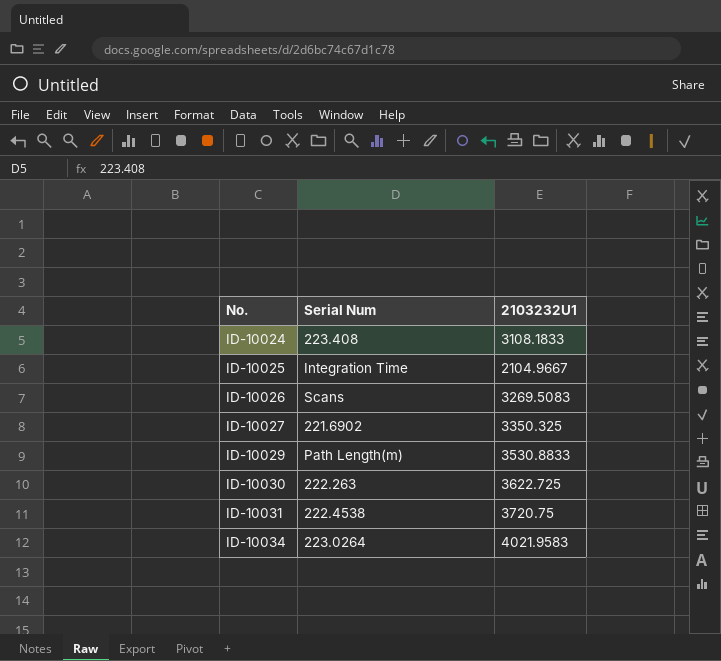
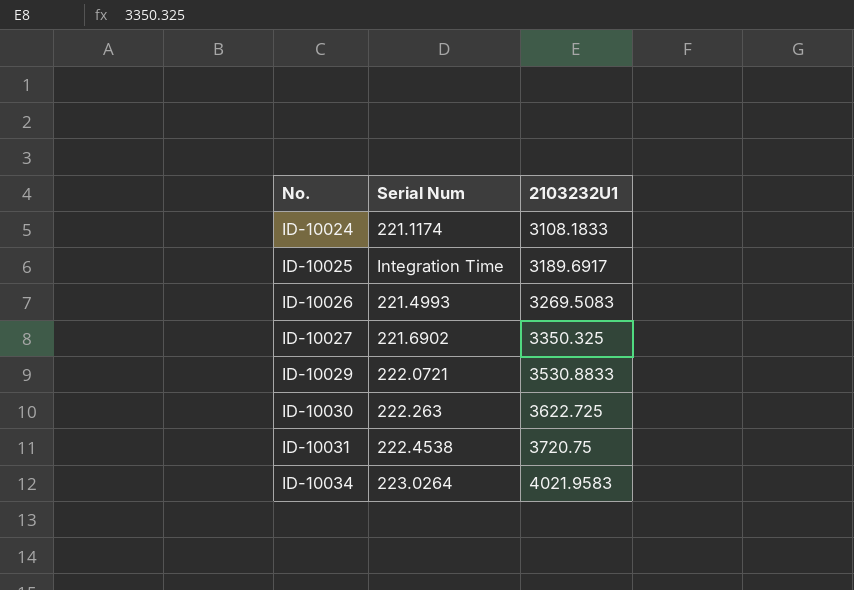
ID-10024 | Serial Num: 223.408 -> 221.1174
ID-10025 | 2103232U1: 2104.9667 -> 3189.6917
ID-10026 | Serial Num: Scans -> 221.4993
ID-10029 | Serial Num: Path Length(m) -> 222.0721

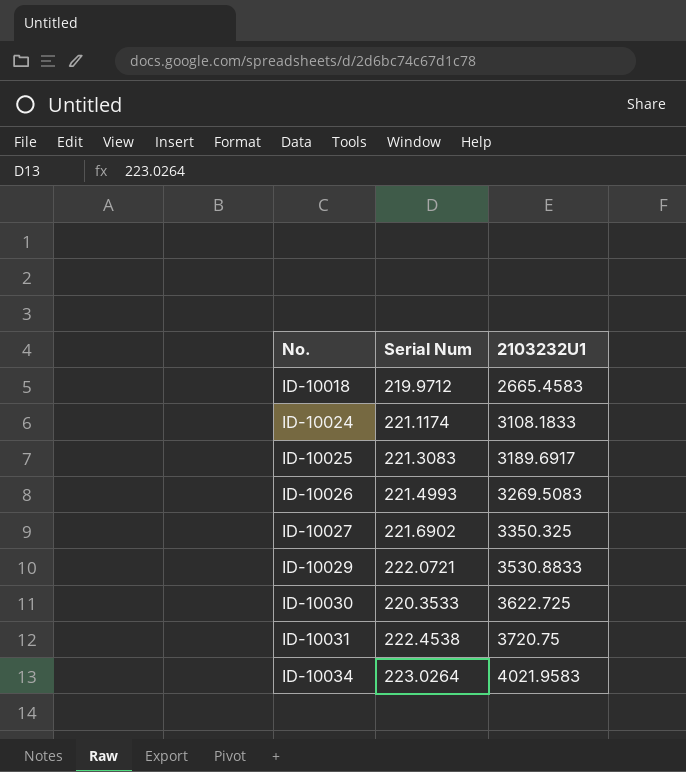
row ID-10018: none -> 219.9712 | 2665.4583
ID-10025 | Serial Num: Integration Time -> 221.3083
ID-10030 | Serial Num: 222.263 -> 220.3533

